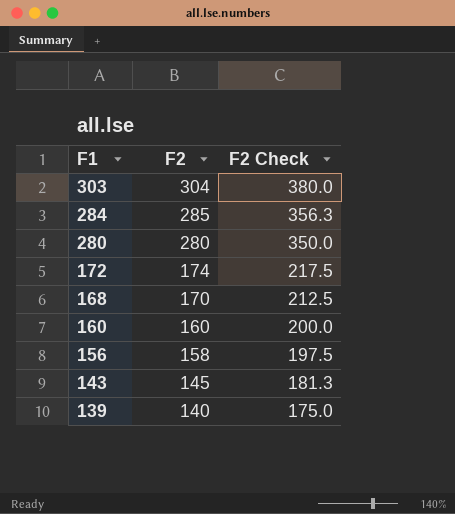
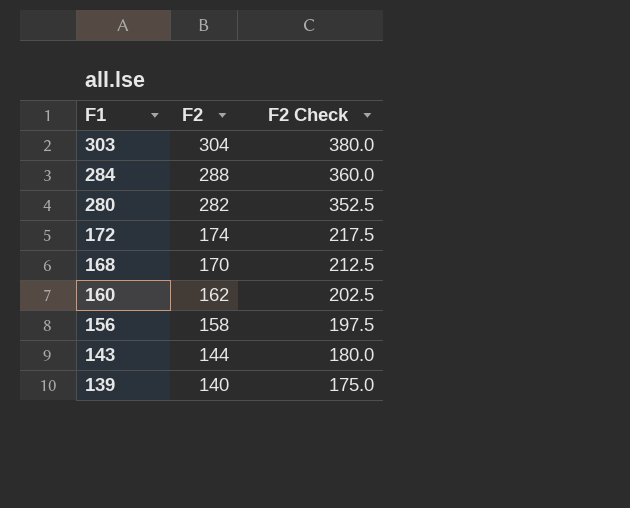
284 | F2: 285 -> 288
284 | F2 Check: 356.3 -> 360.0
280 | F2: 280 -> 282
280 | F2 Check: 350.0 -> 352.5
160 | F2: 160 -> 162
160 | F2 Check: 200.0 -> 202.5
143 | F2: 145 -> 144
143 | F2 Check: 181.3 -> 180.0

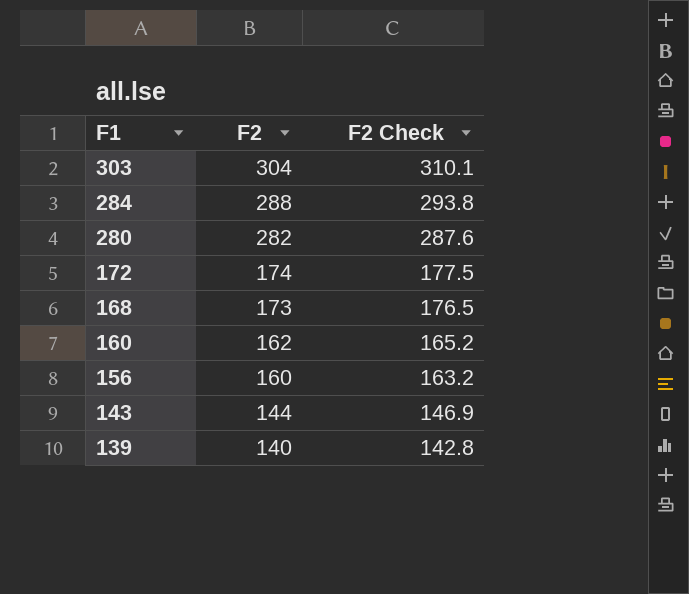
column F2 Check | formula: [F2] * 1.25 -> [F2] * 1.02
168 | F2: 170 -> 173
156 | F2: 158 -> 160

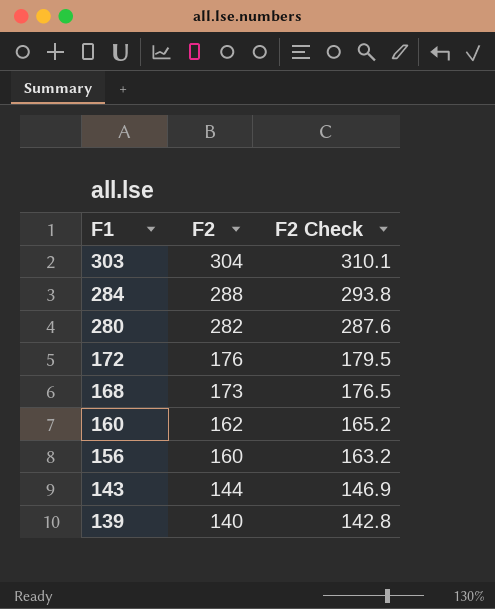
172 | F2: 174 -> 176
172 | F2 Check: 177.5 -> 179.5

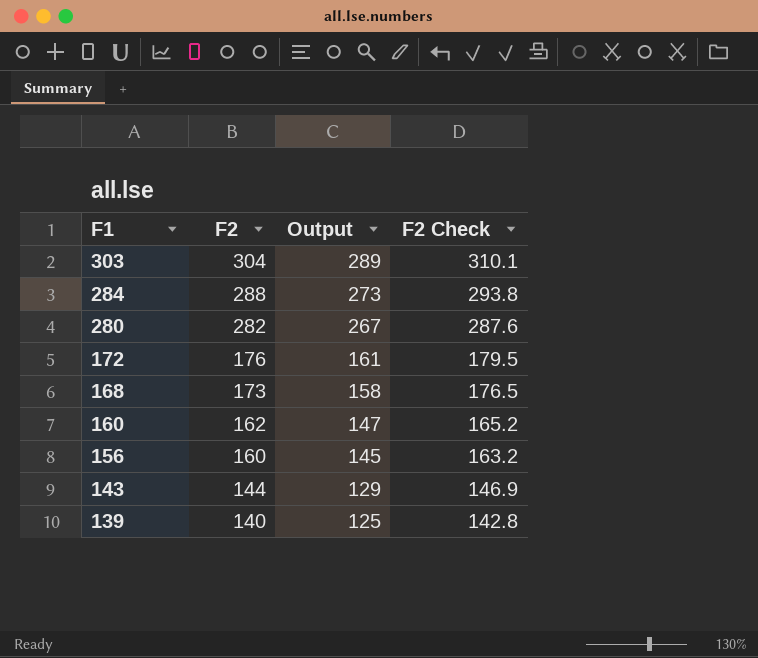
column Output | formula: none -> [F2] - 15

